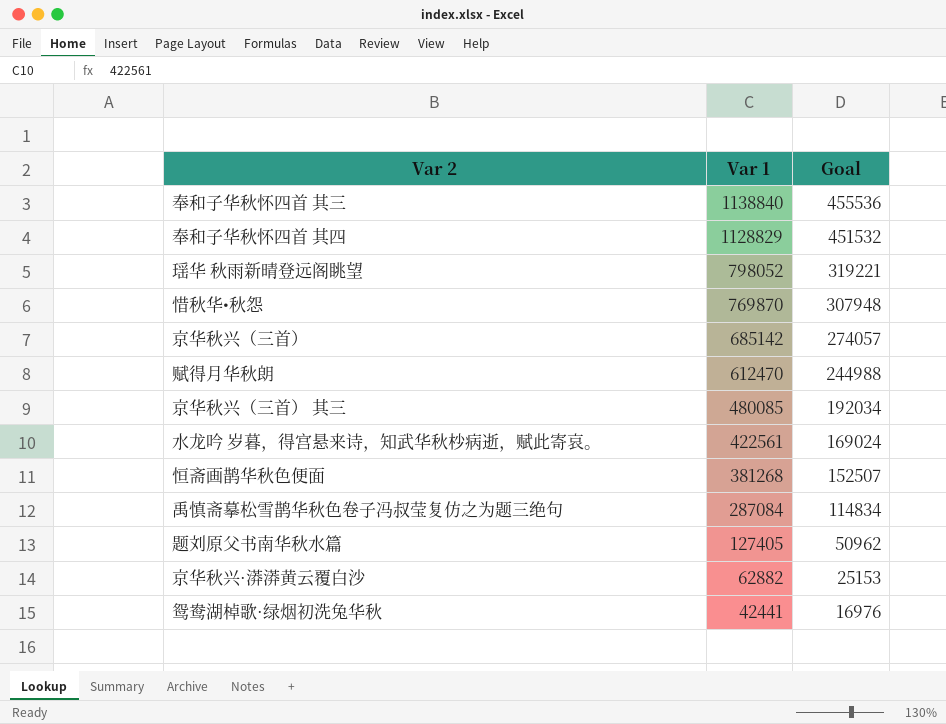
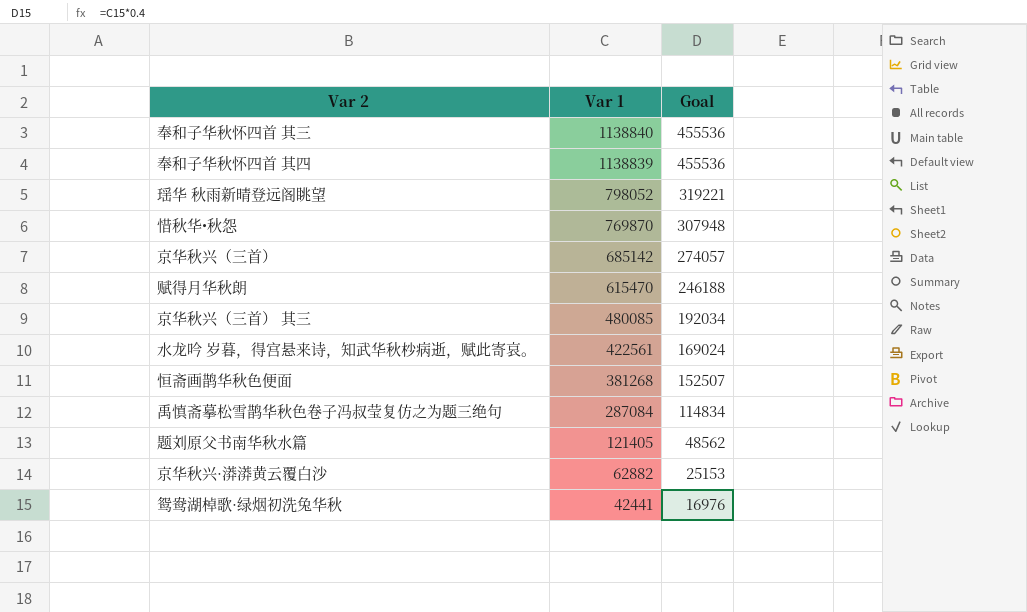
奉和子华秋怀四首 其四 | Var 1: 1128829 -> 1138839
奉和子华秋怀四首 其四 | Goal: 451532 -> 455536
赋得月华秋朗 | Var 1: 612470 -> 615470
赋得月华秋朗 | Goal: 244988 -> 246188
题刘原父书南华秋水篇 | Var 1: 127405 -> 121405
题刘原父书南华秋水篇 | Goal: 50962 -> 48562

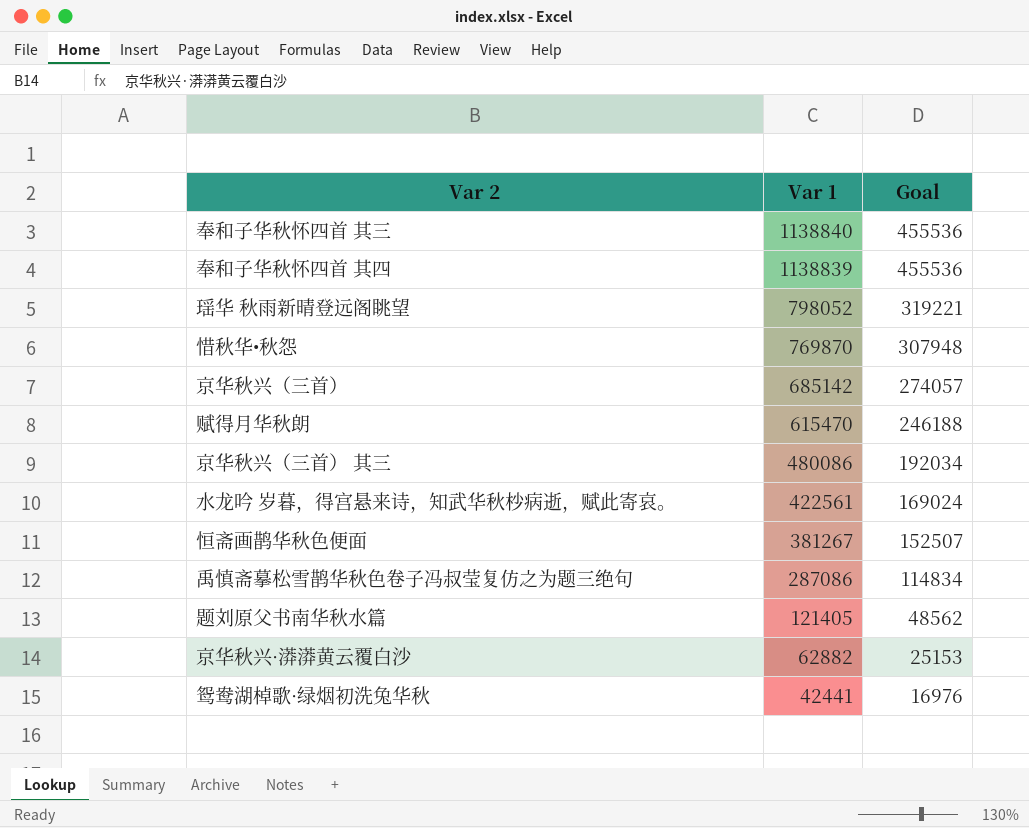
京华秋兴（三首） 其三 | Var 1: 480085 -> 480086
恒斋画鹊华秋色便面 | Var 1: 381268 -> 381267
禹慎斋摹松雪鹊华秋色卷子冯叔莹复仿之为题三绝句 | Var 1: 287084 -> 287086

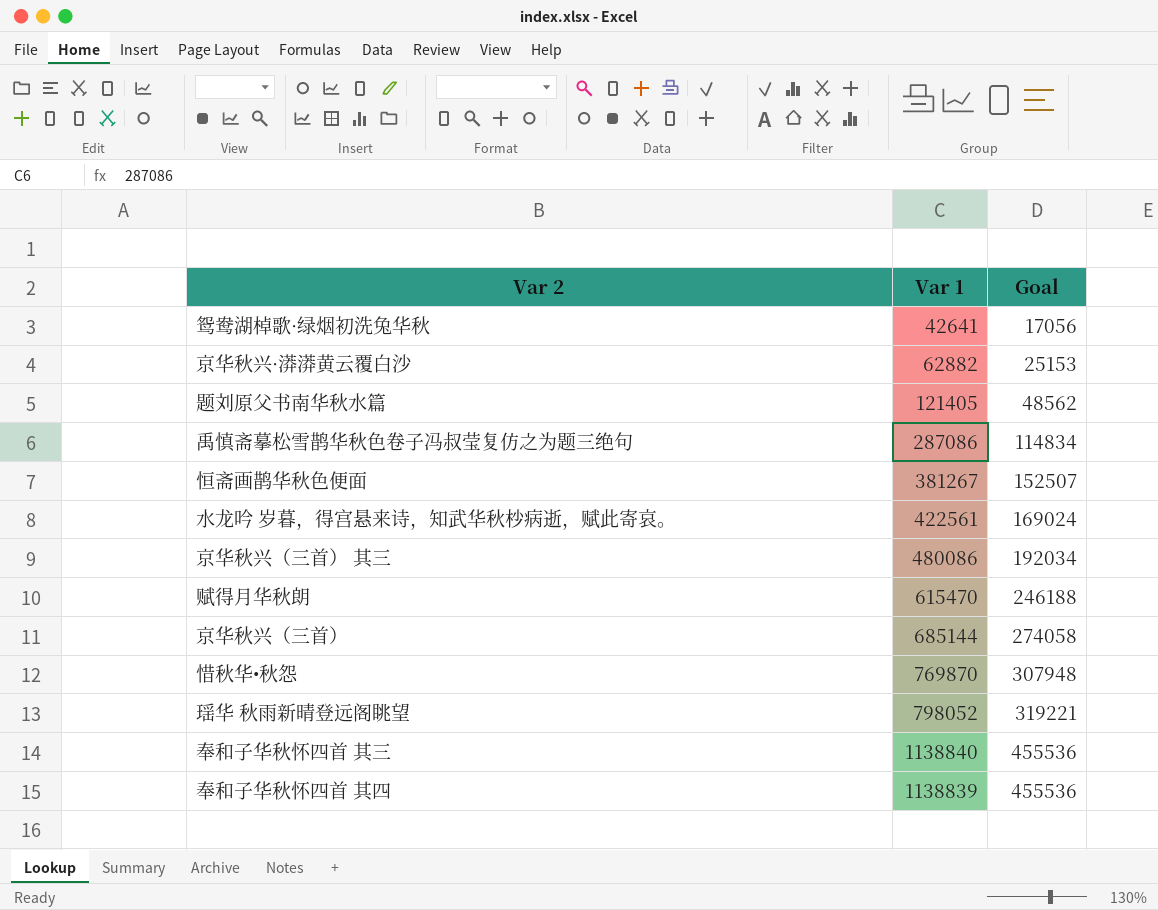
row order: Var 1 descending -> Goal ascending
鸳鸯湖棹歌·绿烟初洗兔华秋 | Var 1: 42441 -> 42641
鸳鸯湖棹歌·绿烟初洗兔华秋 | Goal: 16976 -> 17056
京华秋兴（三首） | Var 1: 685142 -> 685144
京华秋兴（三首） | Goal: 274057 -> 274058

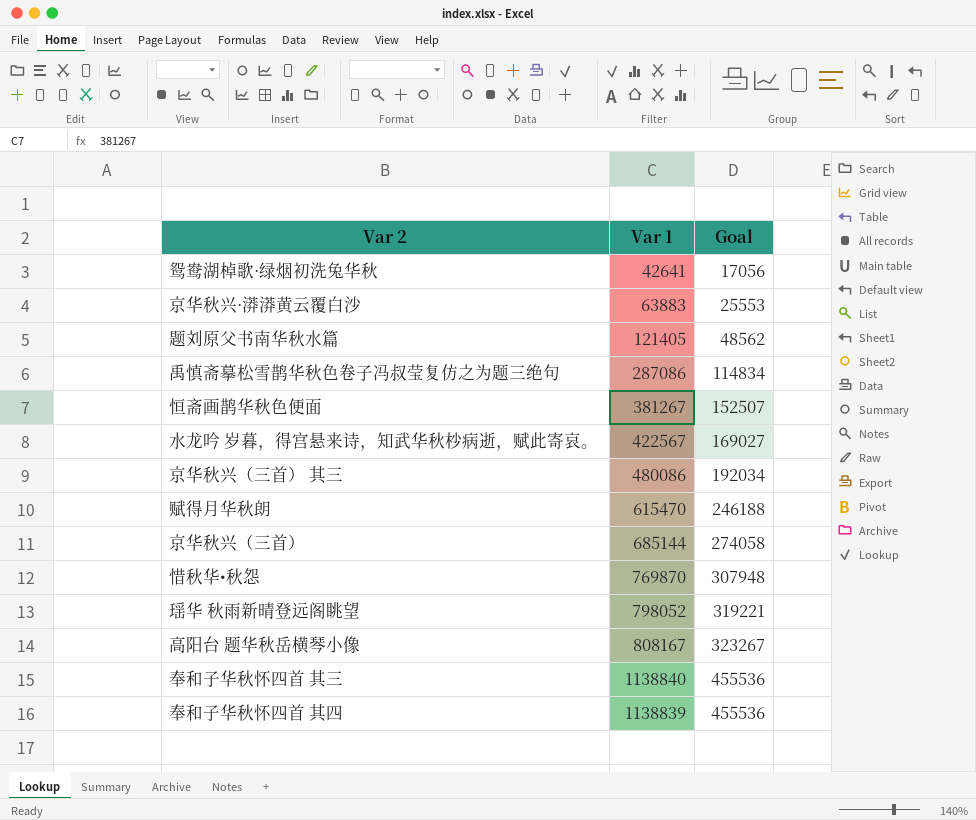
京华秋兴·漭漭黄云覆白沙 | Var 1: 62882 -> 63883
京华秋兴·漭漭黄云覆白沙 | Goal: 25153 -> 25553
水龙吟 岁暮，得宫悬来诗，知武华秋杪病逝，赋此寄哀。 | Var 1: 422561 -> 422567
水龙吟 岁暮，得宫悬来诗，知武华秋杪病逝，赋此寄哀。 | Goal: 169024 -> 169027
row 高阳台 题华秋岳横琴小像: none -> 808167 | 323267

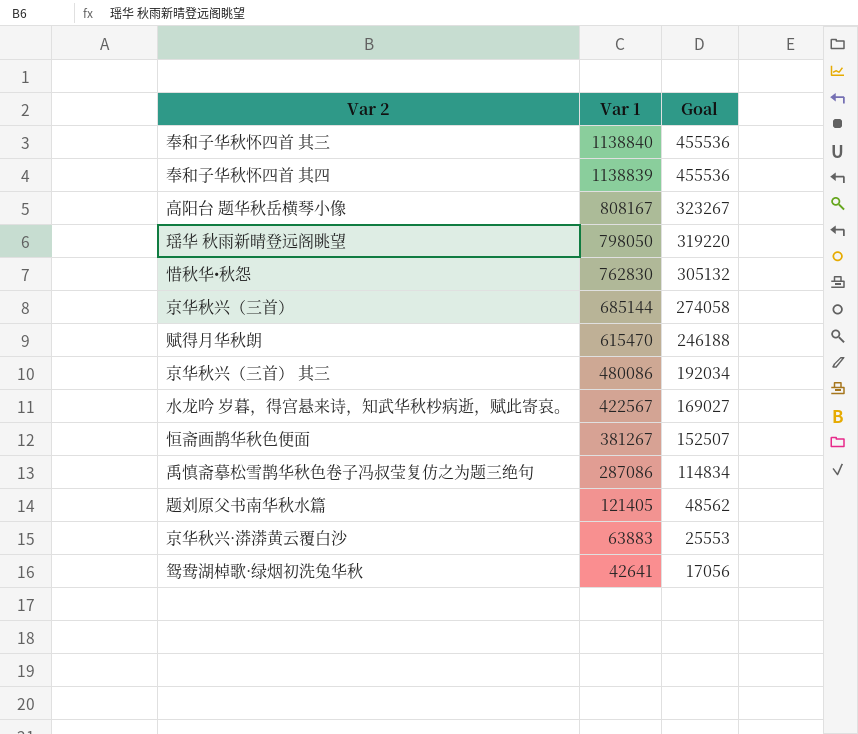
row order: Goal ascending -> Var 1 descending
瑶华 秋雨新晴登远阁眺望 | Var 1: 798052 -> 798050
瑶华 秋雨新晴登远阁眺望 | Goal: 319221 -> 319220
惜秋华•秋怨 | Var 1: 769870 -> 762830
惜秋华•秋怨 | Goal: 307948 -> 305132

